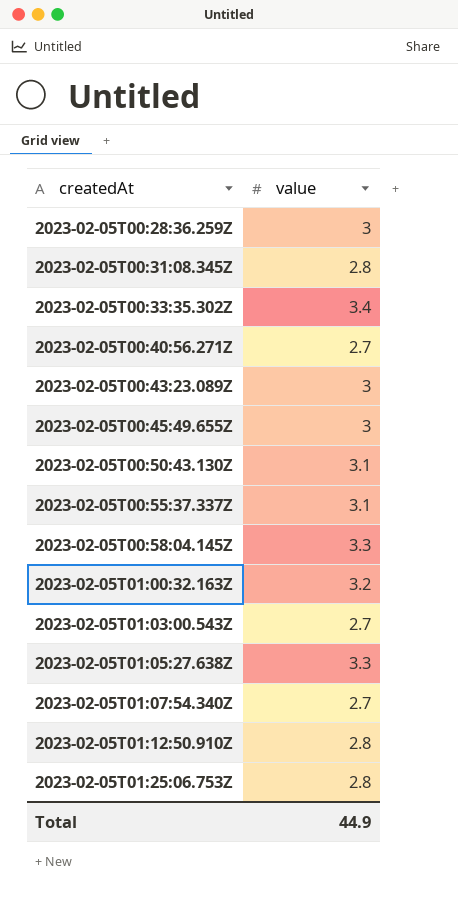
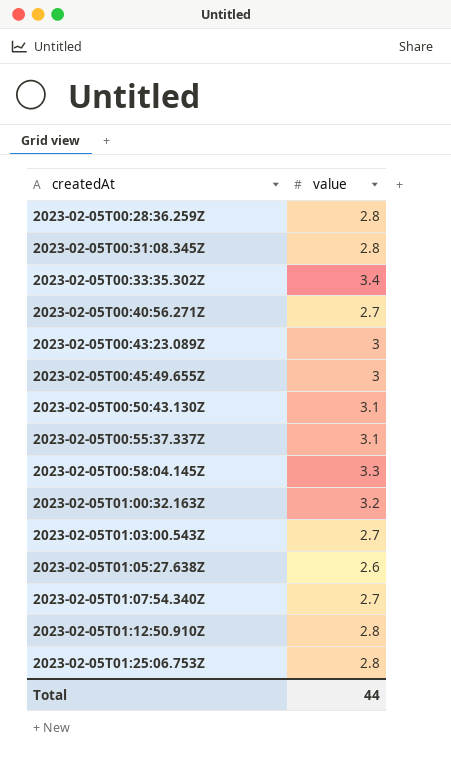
2023-02-05T00:28:36.259Z | value: 3 -> 2.8
2023-02-05T01:05:27.638Z | value: 3.3 -> 2.6
Total | value: 44.9 -> 44

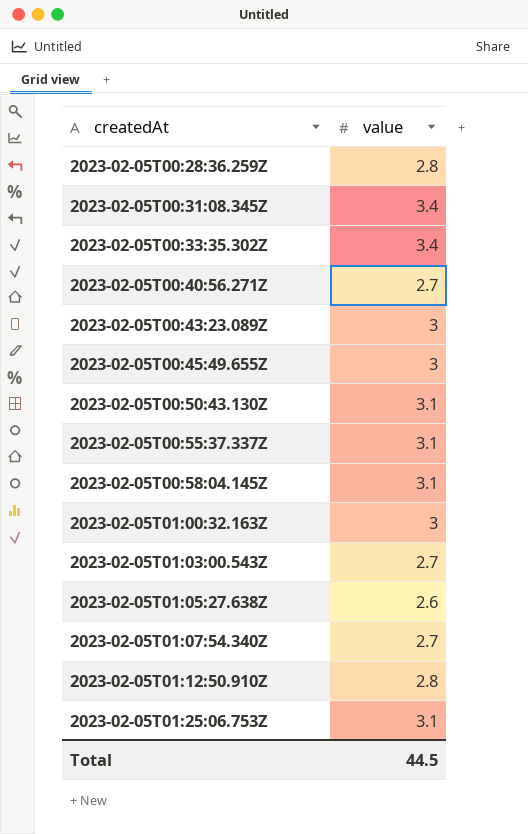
2023-02-05T00:31:08.345Z | value: 2.8 -> 3.4
2023-02-05T00:58:04.145Z | value: 3.3 -> 3.1
2023-02-05T01:00:32.163Z | value: 3.2 -> 3
2023-02-05T01:25:06.753Z | value: 2.8 -> 3.1
Total | value: 44 -> 44.5

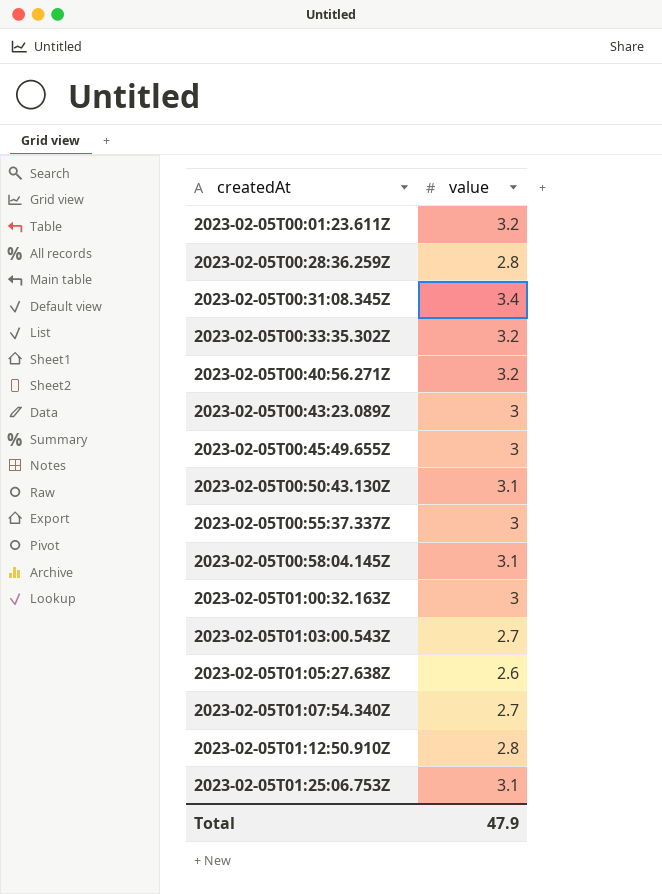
row 2023-02-05T00:01:23.611Z: none -> 3.2
2023-02-05T00:33:35.302Z | value: 3.4 -> 3.2
2023-02-05T00:40:56.271Z | value: 2.7 -> 3.2
2023-02-05T00:55:37.337Z | value: 3.1 -> 3
Total | value: 44.5 -> 47.9

